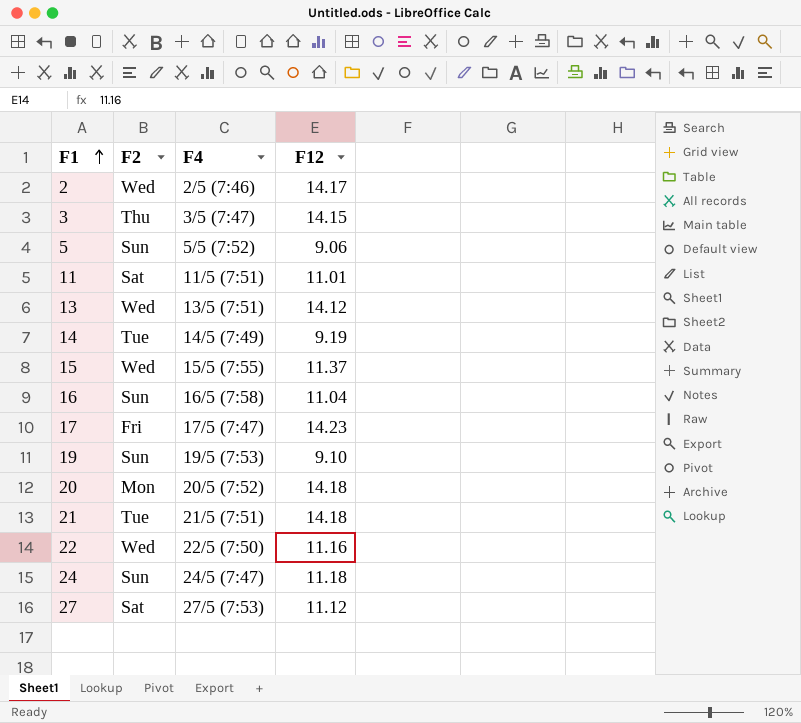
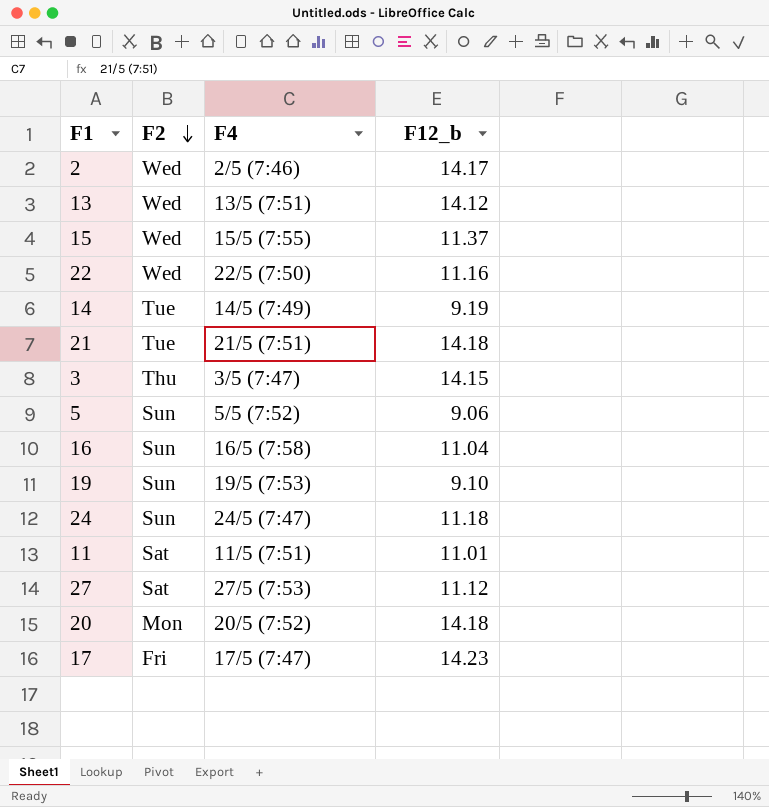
row order: F1 ascending -> F2 descending
column name: F12 -> F12_b

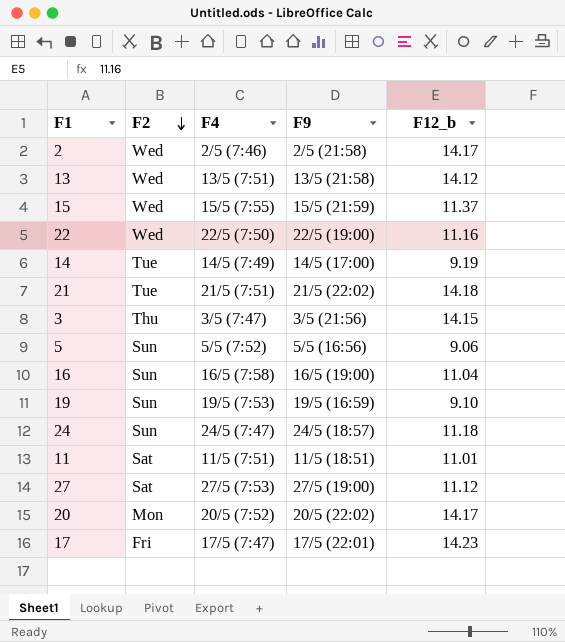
column F9 | position: none -> 4
20 | F12_b: 14.18 -> 14.17

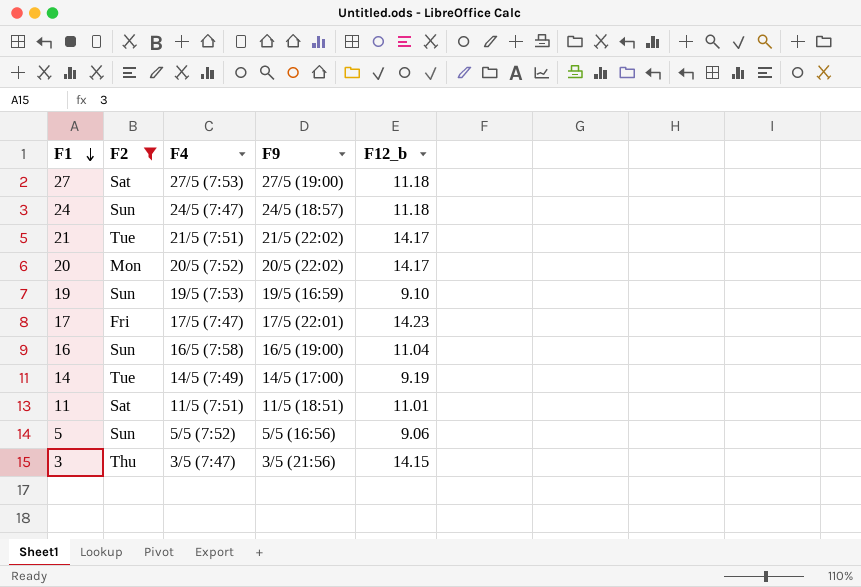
filter: none -> F2 != Wed
row order: F2 descending -> F1 descending
27 | F12_b: 11.12 -> 11.18
21 | F12_b: 14.18 -> 14.17

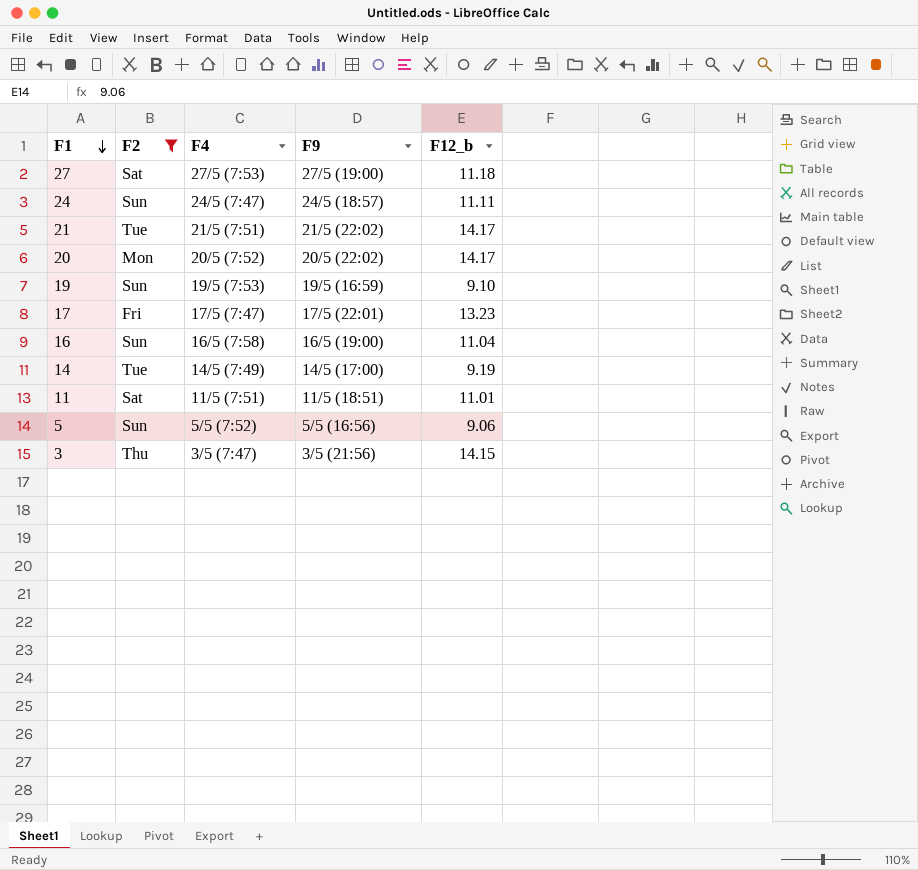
24 | F12_b: 11.18 -> 11.11
17 | F12_b: 14.23 -> 13.23

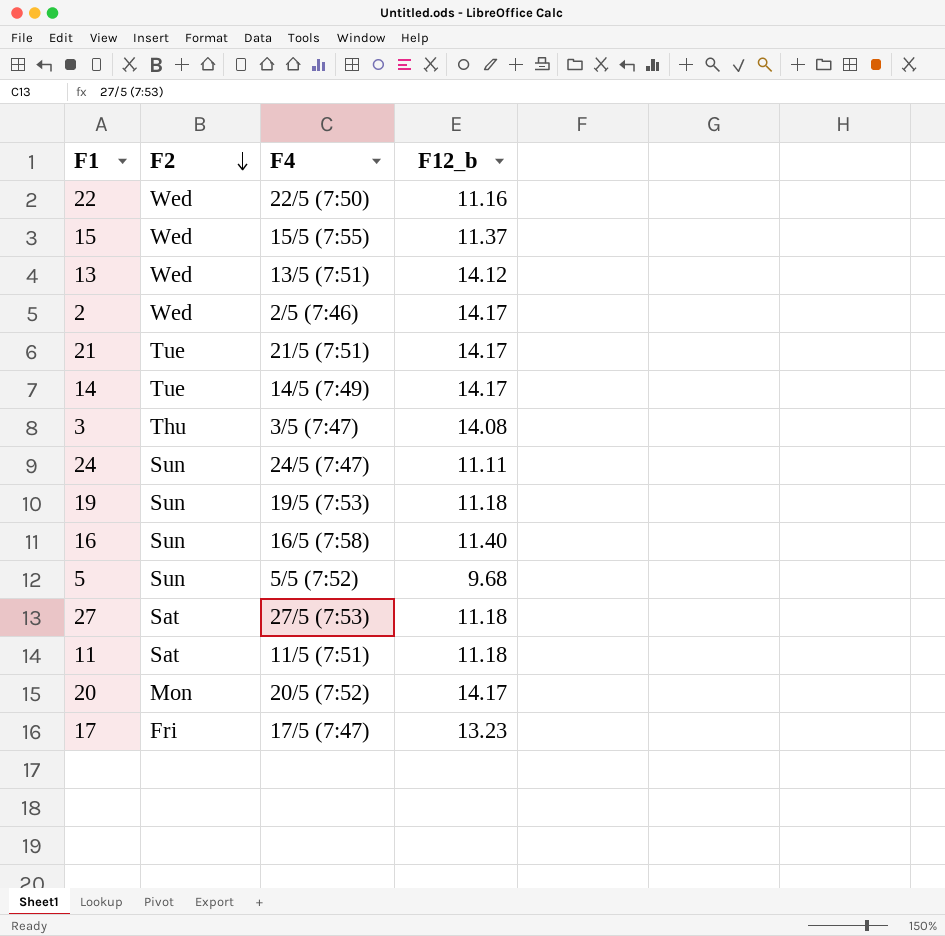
filter: F2 != Wed -> none
row order: F1 descending -> F2 descending
column F9 | position: 4 -> none
14 | F12_b: 9.19 -> 14.17
3 | F12_b: 14.15 -> 14.08
19 | F12_b: 9.10 -> 11.18
16 | F12_b: 11.04 -> 11.40
5 | F12_b: 9.06 -> 9.68
11 | F12_b: 11.01 -> 11.18

